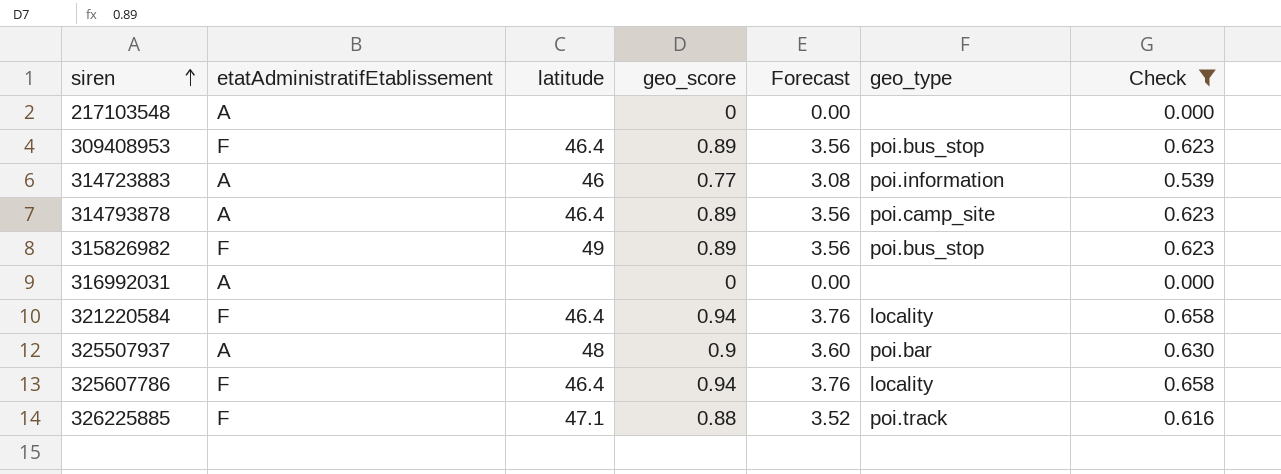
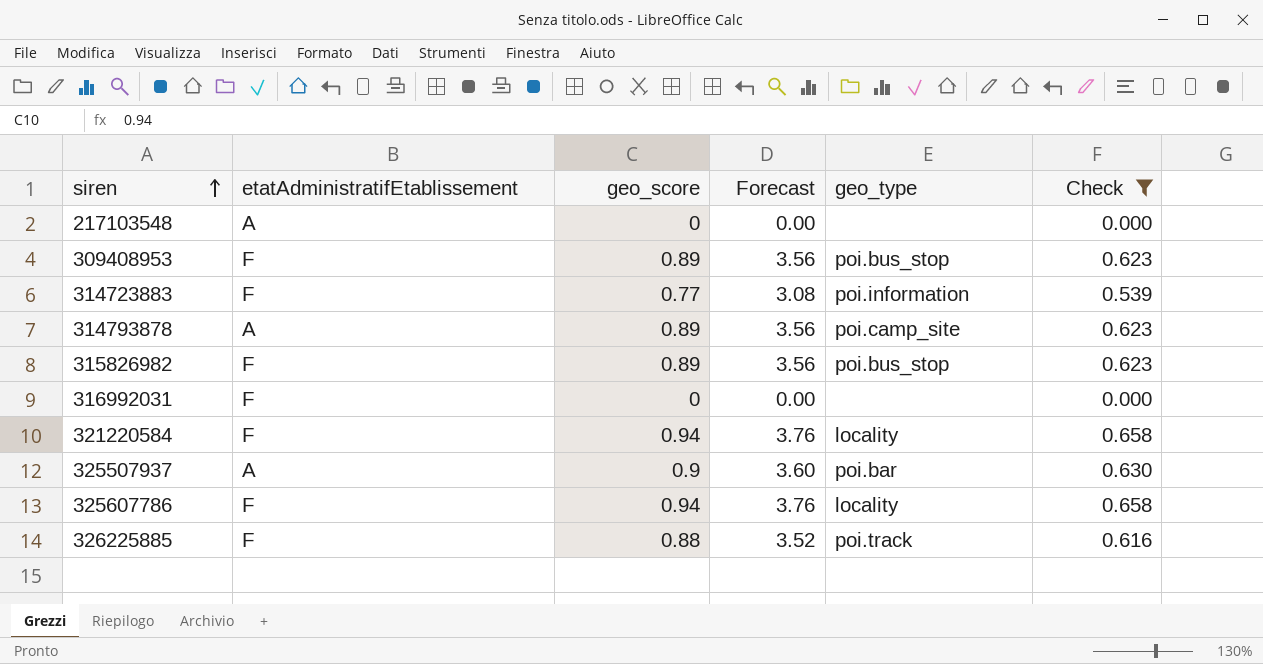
column latitude | position: 3 -> none
314723883 | etatAdministratifEtablissement: A -> F
316992031 | etatAdministratifEtablissement: A -> F

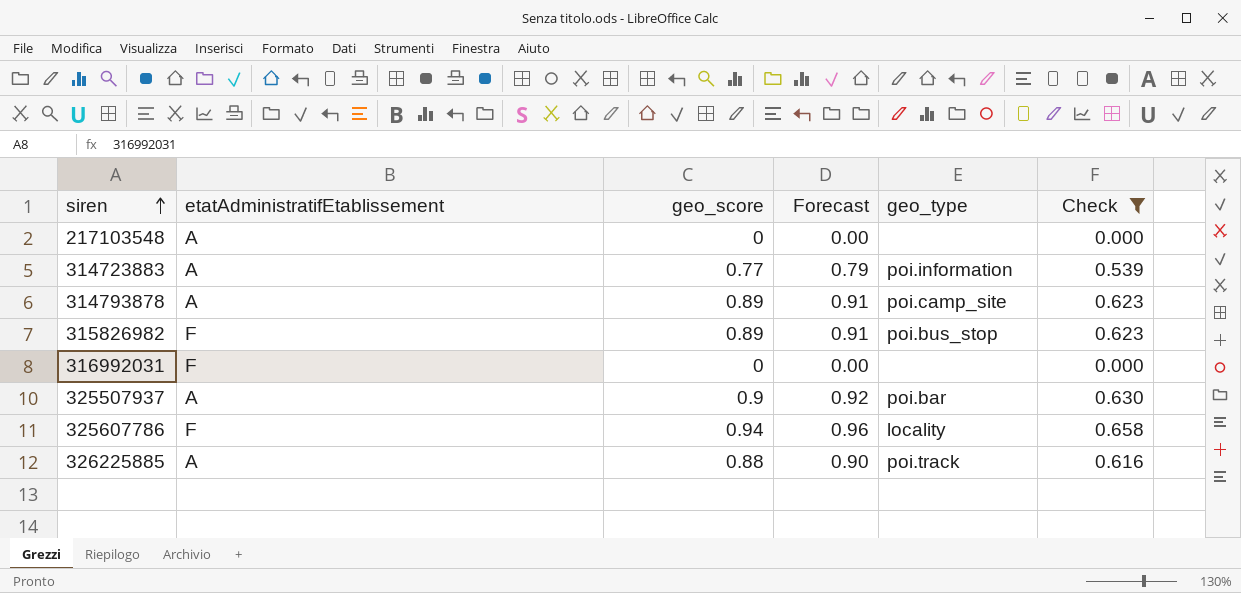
column Forecast | formula: [geo_score] * 4 -> [geo_score] * 1.02
row 309408953: F | 0.89 | 3.56 | poi.bus_stop | 0.623 -> none
row 321220584: F | 0.94 | 3.76 | locality | 0.658 -> none
314723883 | etatAdministratifEtablissement: F -> A
326225885 | etatAdministratifEtablissement: F -> A

